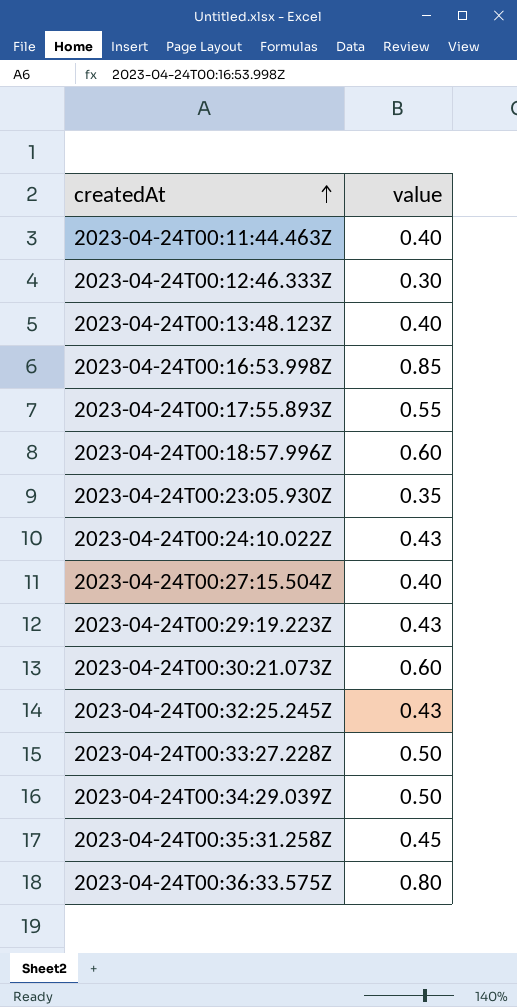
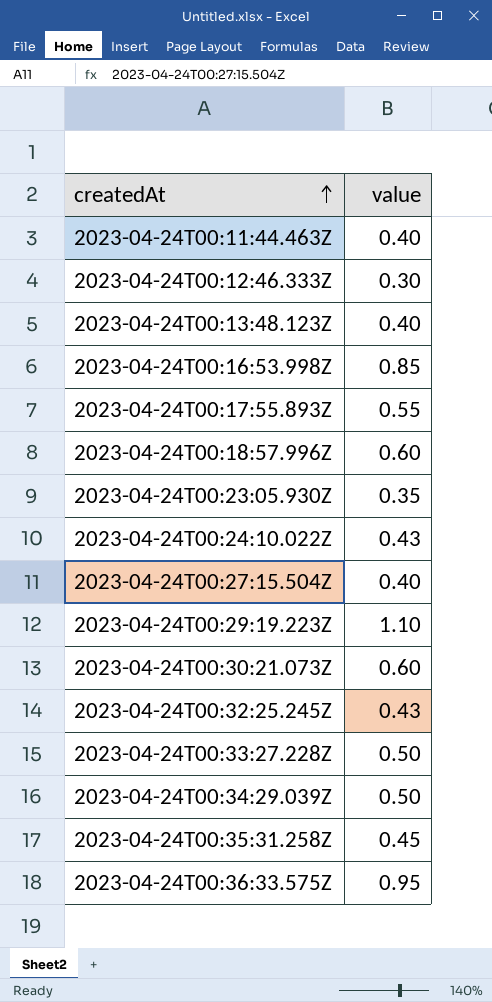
2023-04-24T00:29:19.223Z | value: 0.43 -> 1.10
2023-04-24T00:36:33.575Z | value: 0.80 -> 0.95

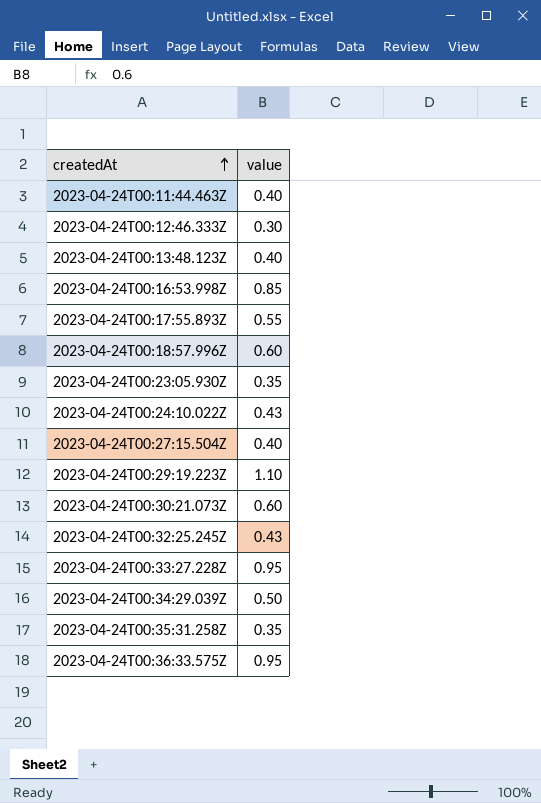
2023-04-24T00:33:27.228Z | value: 0.50 -> 0.95
2023-04-24T00:35:31.258Z | value: 0.45 -> 0.35

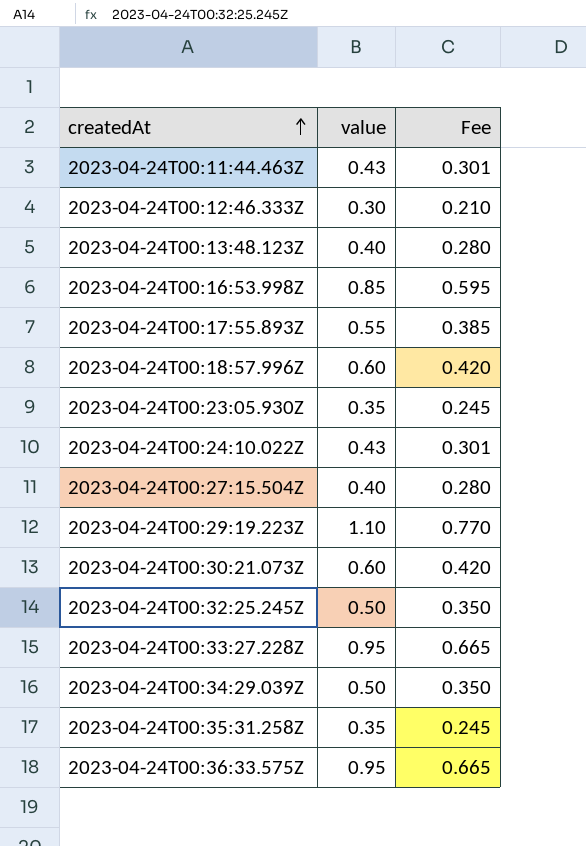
column Fee | formula: none -> [value] * 0.7
2023-04-24T00:11:44.463Z | value: 0.40 -> 0.43
2023-04-24T00:32:25.245Z | value: 0.43 -> 0.50

